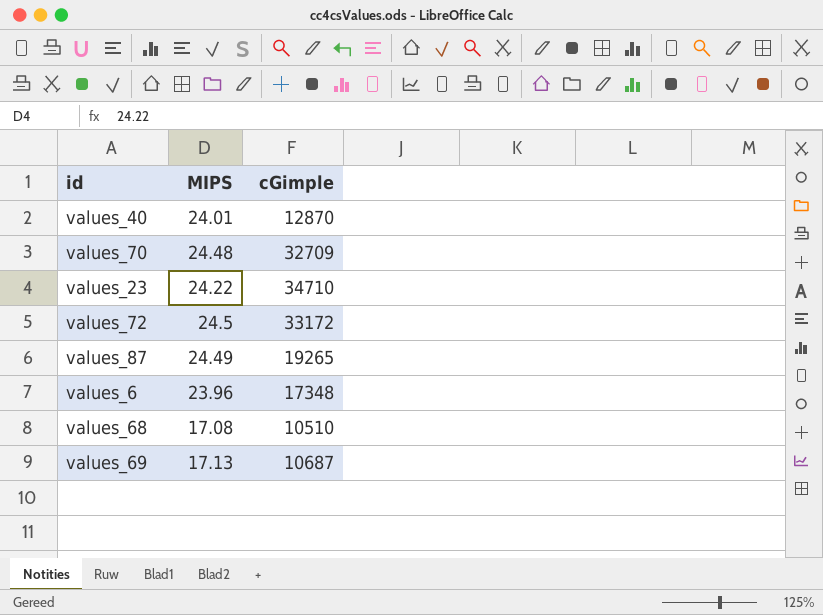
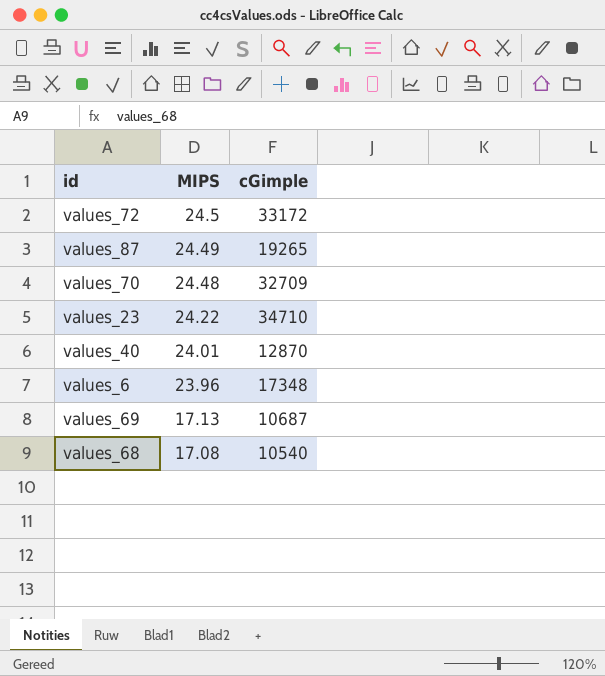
row order: none -> MIPS descending
values_68 | cGimple: 10510 -> 10540

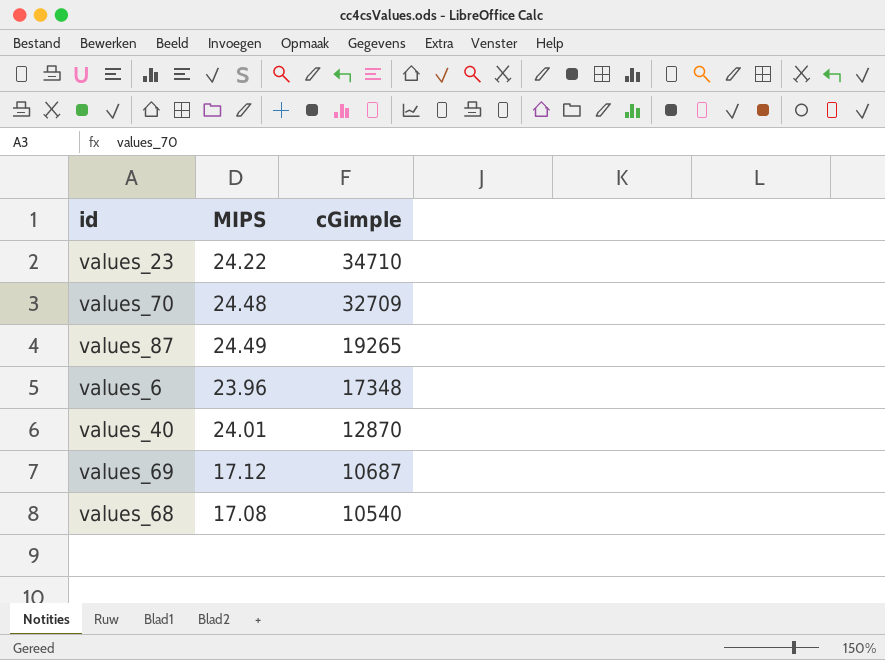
row order: MIPS descending -> cGimple descending
row values_72: 24.5 | 33172 -> none
values_69 | MIPS: 17.13 -> 17.12

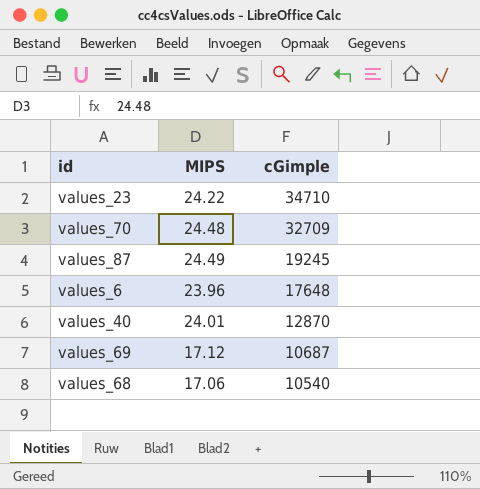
values_87 | cGimple: 19265 -> 19245
values_6 | cGimple: 17348 -> 17648
values_68 | MIPS: 17.08 -> 17.06

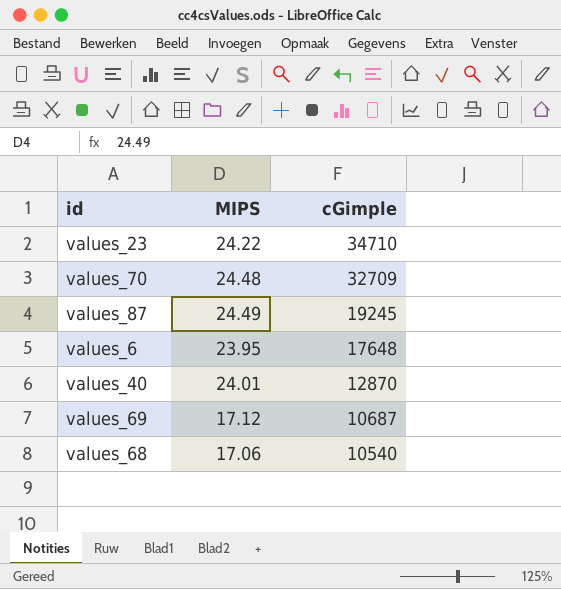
values_6 | MIPS: 23.96 -> 23.95

